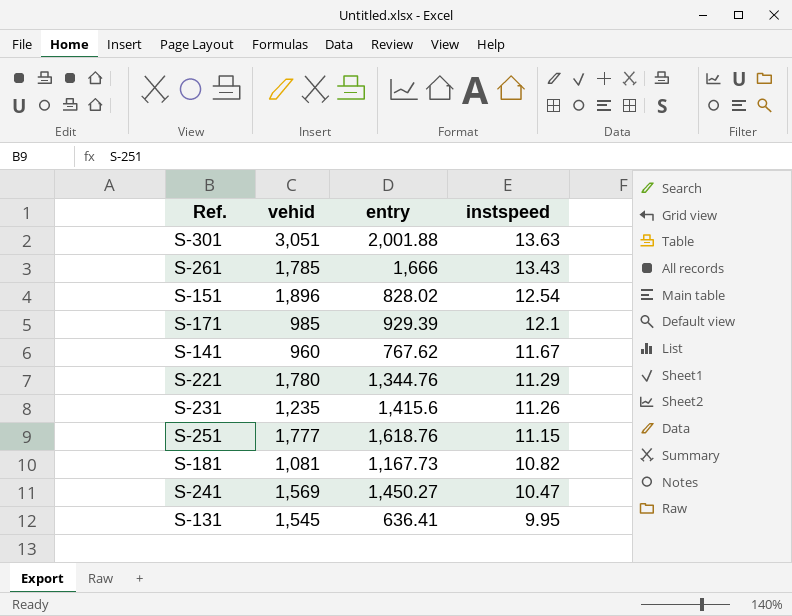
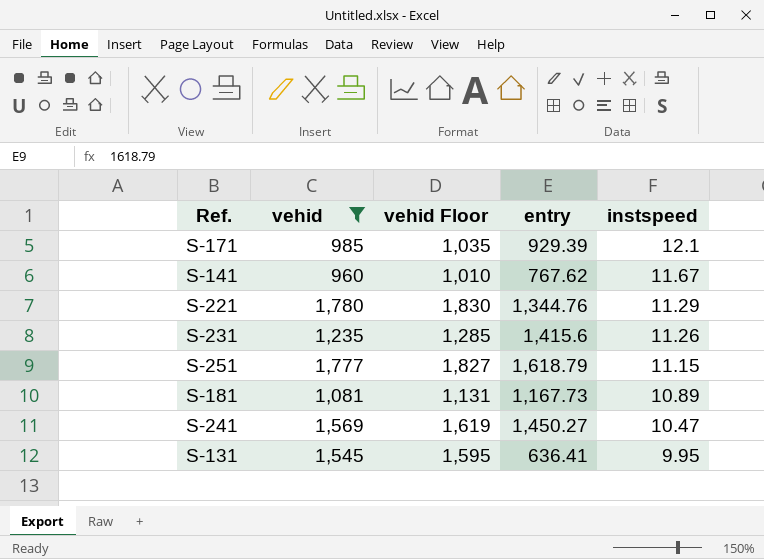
filter: none -> vehid <= 1,780
column vehid Floor | formula: none -> [vehid] + 50
S-251 | entry: 1,618.76 -> 1,618.79
S-181 | instspeed: 10.82 -> 10.89

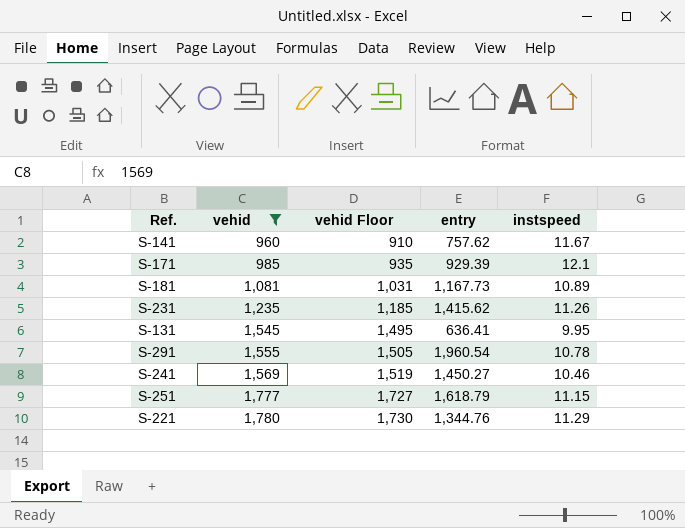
row order: instspeed descending -> vehid ascending
column vehid Floor | formula: [vehid] + 50 -> [vehid] - 50
S-141 | entry: 767.62 -> 757.62
S-231 | entry: 1,415.6 -> 1,415.62
row S-291: none -> 1,555 | 1,505 | 1,960.54 | 10.78
S-241 | instspeed: 10.47 -> 10.46

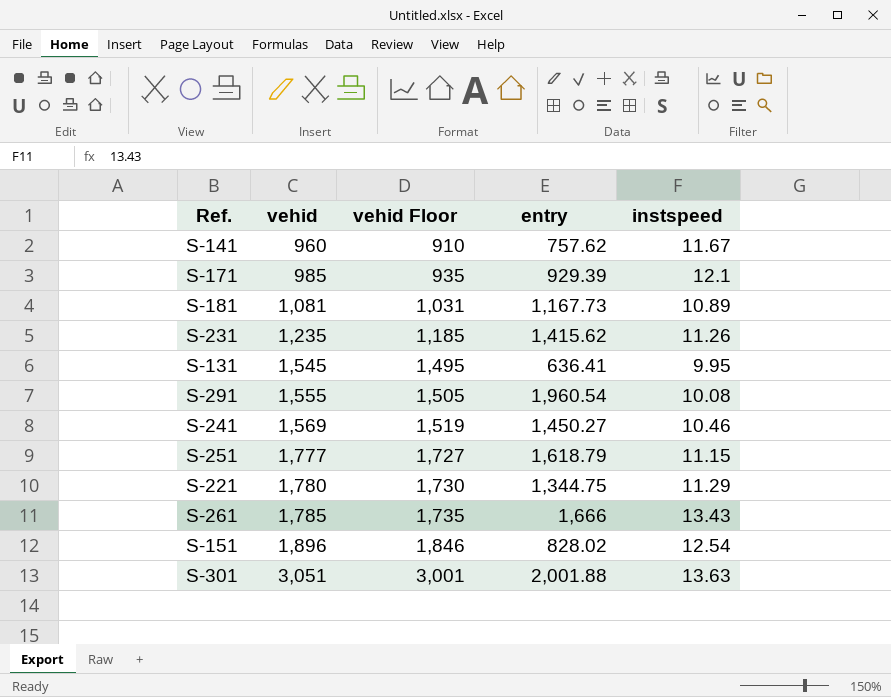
filter: vehid <= 1,780 -> none
S-291 | instspeed: 10.78 -> 10.08
S-221 | entry: 1,344.76 -> 1,344.75

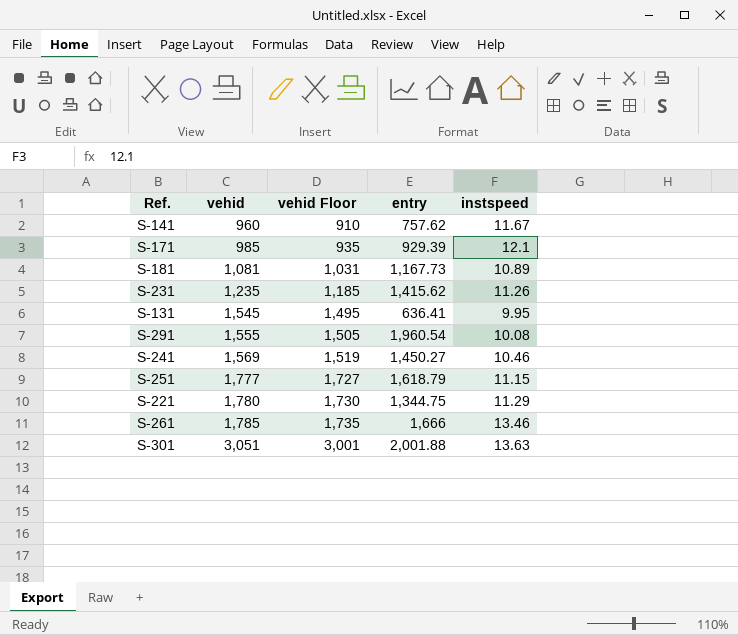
row S-151: 1,896 | 1,846 | 828.02 | 12.54 -> none
S-261 | instspeed: 13.43 -> 13.46

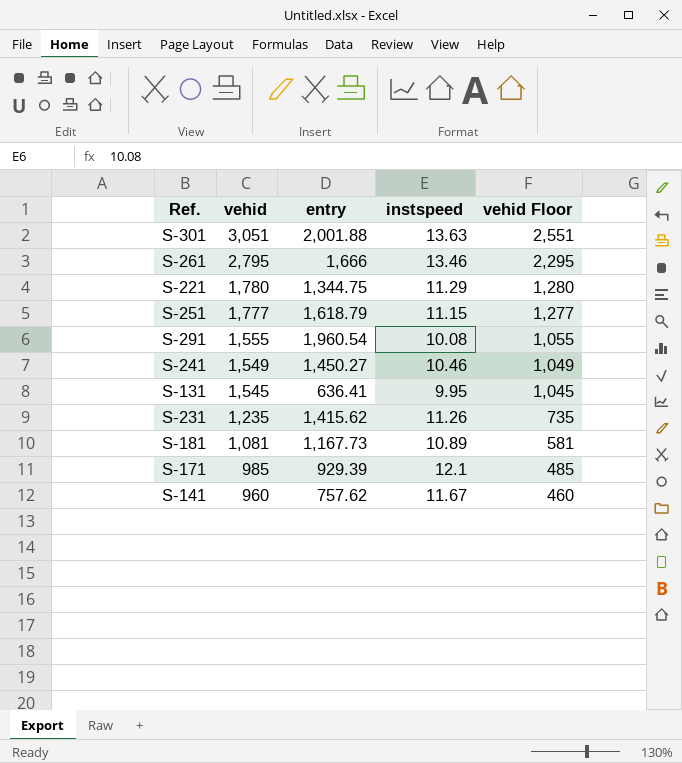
row order: vehid ascending -> vehid descending
column vehid Floor | formula: [vehid] - 50 -> [vehid] - 500
column vehid Floor | position: 3 -> 5
S-261 | vehid: 1,785 -> 2,795
S-241 | vehid: 1,569 -> 1,549

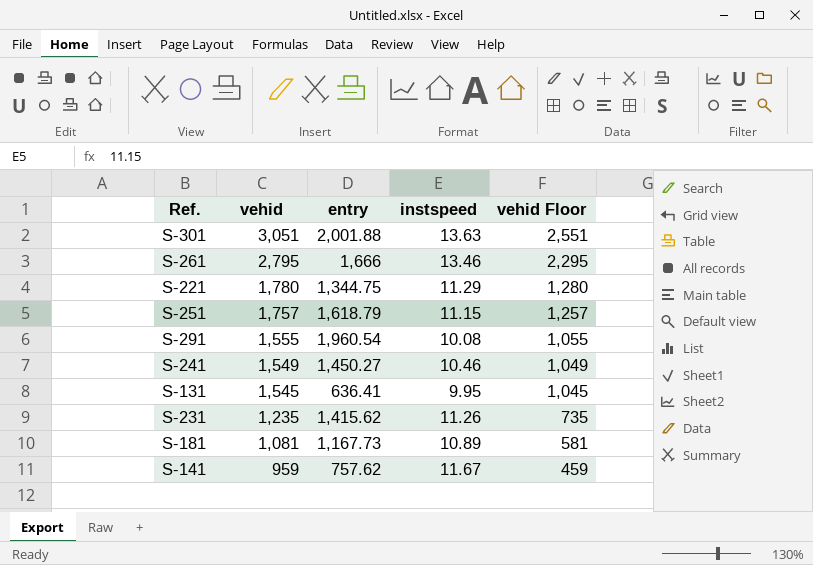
row S-171: 985 | 929.39 | 12.1 | 485 -> none
S-251 | vehid: 1,777 -> 1,757
S-251 | vehid Floor: 1,277 -> 1,257
S-141 | vehid: 960 -> 959
S-141 | vehid Floor: 460 -> 459

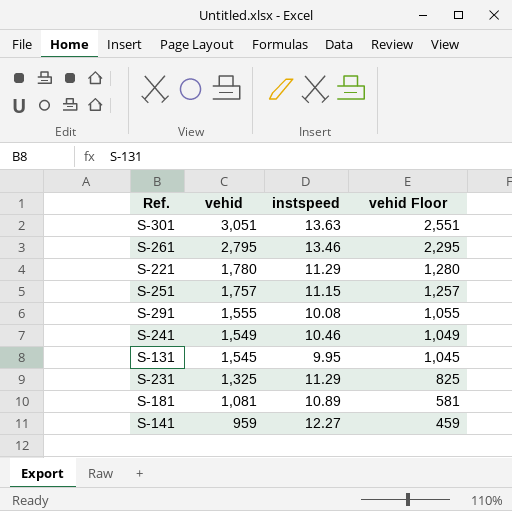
column entry | position: 3 -> none
S-231 | vehid: 1,235 -> 1,325
S-231 | instspeed: 11.26 -> 11.29
S-231 | vehid Floor: 735 -> 825
S-141 | instspeed: 11.67 -> 12.27

